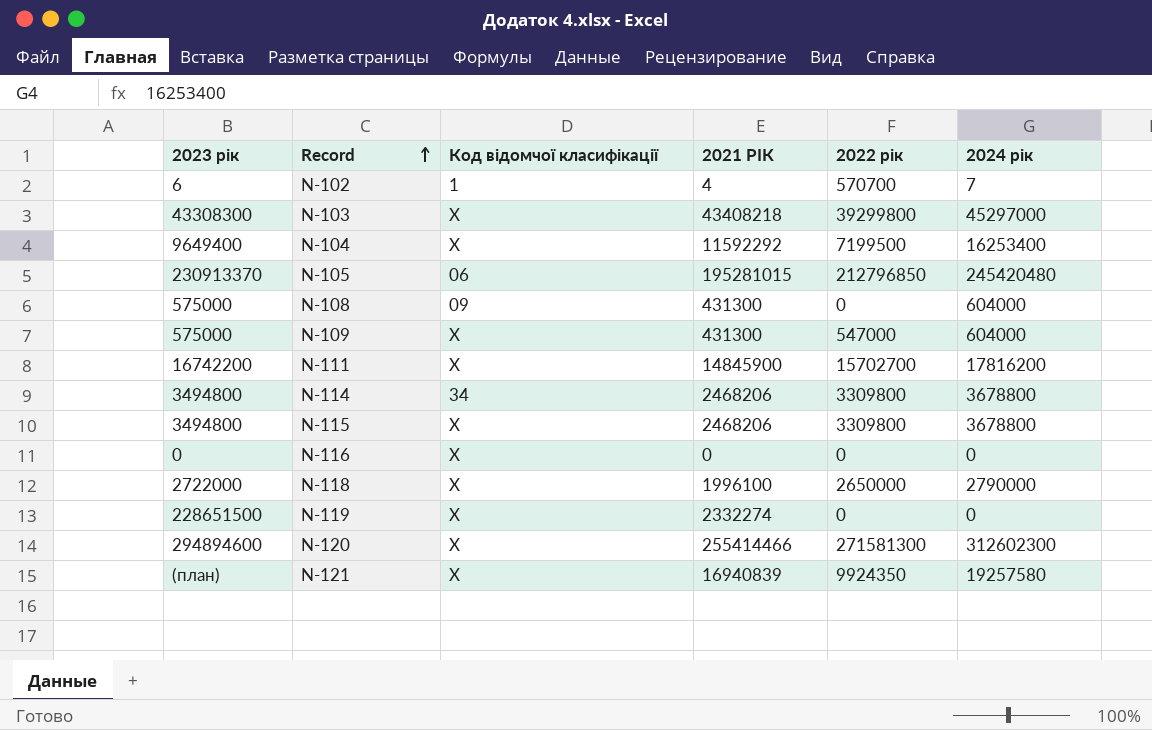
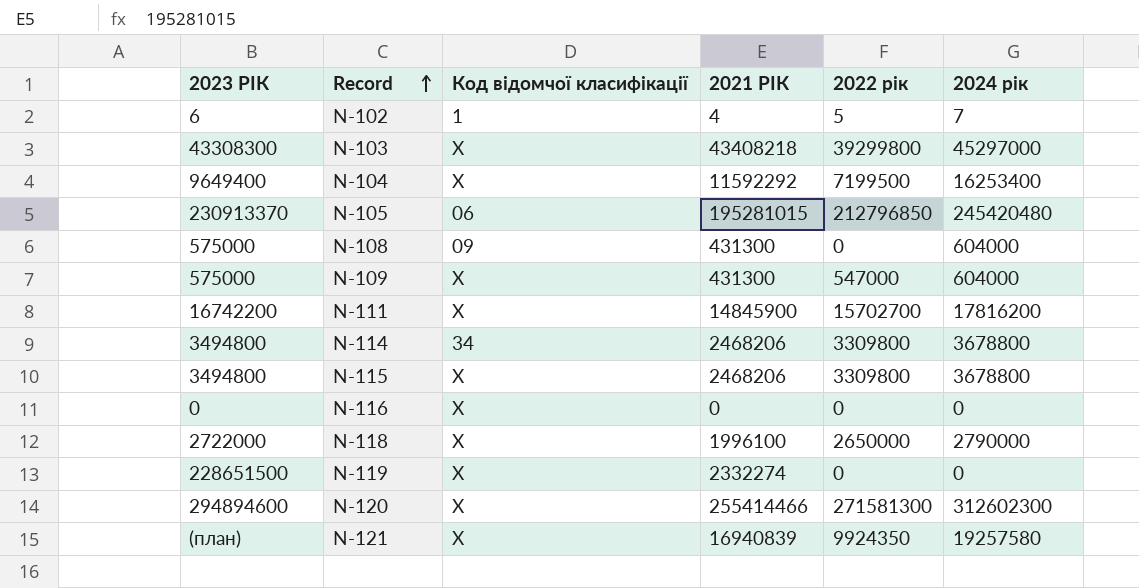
column name: 2023 рік -> 2023 РІК
N-102 | 2022 рік: 570700 -> 5

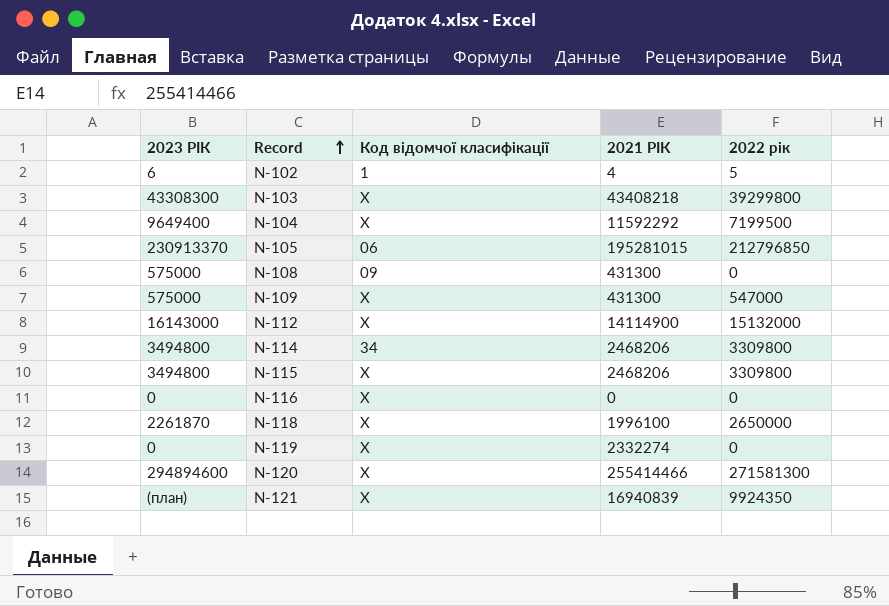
column 2024 рік | position: 6 -> none
row N-111: 16742200 | X | 14845900 | 15702700 | 17816200 -> none
row N-112: none -> 16143000 | X | 14114900 | 15132000
N-118 | 2023 РІК: 2722000 -> 2261870
N-119 | 2023 РІК: 228651500 -> 0

